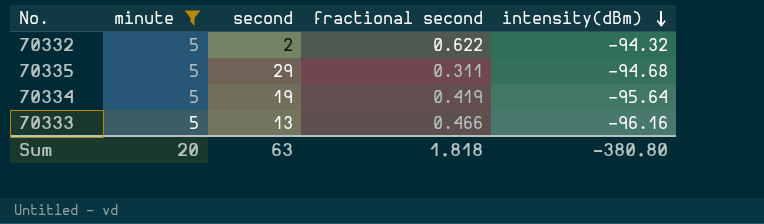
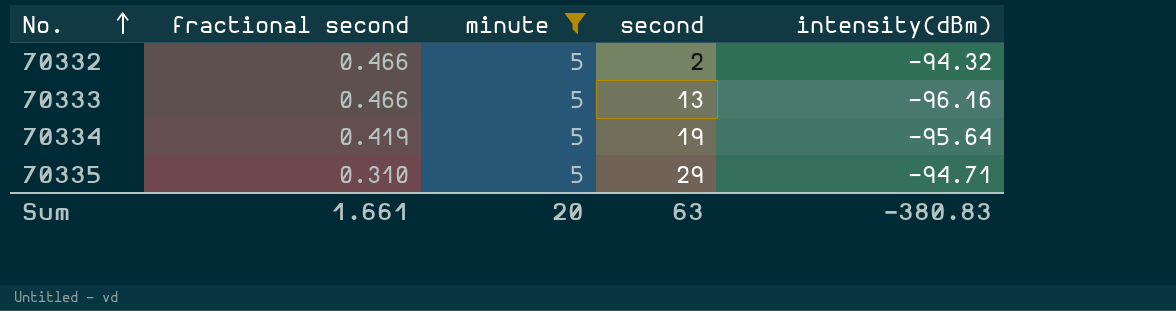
row order: intensity(dBm) descending -> No. ascending
column fractional second | position: 4 -> 2
70332 | fractional second: 0.622 -> 0.466
70335 | fractional second: 0.311 -> 0.310
70335 | intensity(dBm): -94.68 -> -94.71
Sum | fractional second: 1.818 -> 1.661
Sum | intensity(dBm): -380.80 -> -380.83

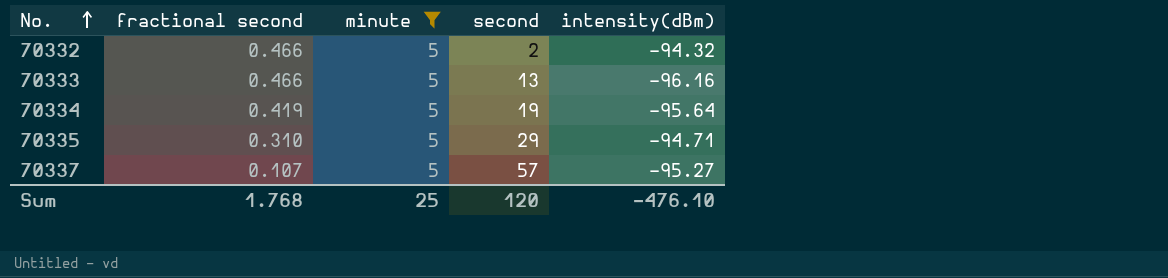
row 70337: none -> 0.107 | 5 | 57 | -95.27
Sum | fractional second: 1.661 -> 1.768
Sum | minute: 20 -> 25
Sum | second: 63 -> 120
Sum | intensity(dBm): -380.83 -> -476.10

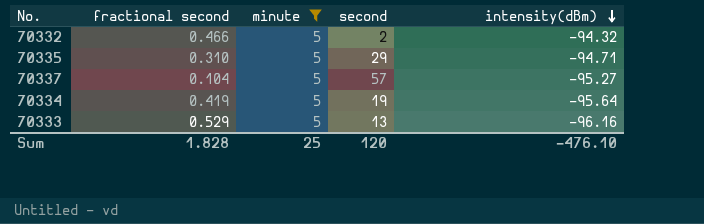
row order: No. ascending -> intensity(dBm) descending
70337 | fractional second: 0.107 -> 0.104
70333 | fractional second: 0.466 -> 0.529
Sum | fractional second: 1.768 -> 1.828

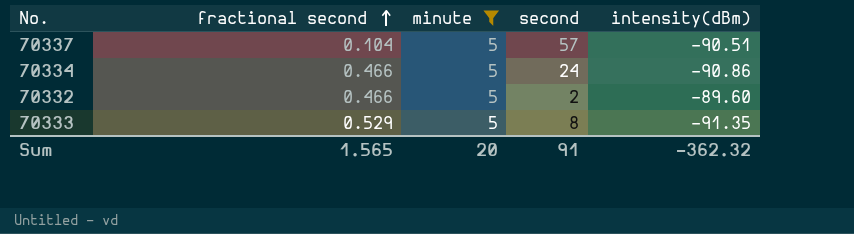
row order: intensity(dBm) descending -> fractional second ascending
row 70335: 0.310 | 5 | 29 | -94.71 -> none
70337 | intensity(dBm): -95.27 -> -90.51
70334 | fractional second: 0.419 -> 0.466
70334 | second: 19 -> 24
70334 | intensity(dBm): -95.64 -> -90.86
70332 | intensity(dBm): -94.32 -> -89.60
70333 | second: 13 -> 8
70333 | intensity(dBm): -96.16 -> -91.35
Sum | fractional second: 1.828 -> 1.565
Sum | minute: 25 -> 20
Sum | second: 120 -> 91
Sum | intensity(dBm): -476.10 -> -362.32

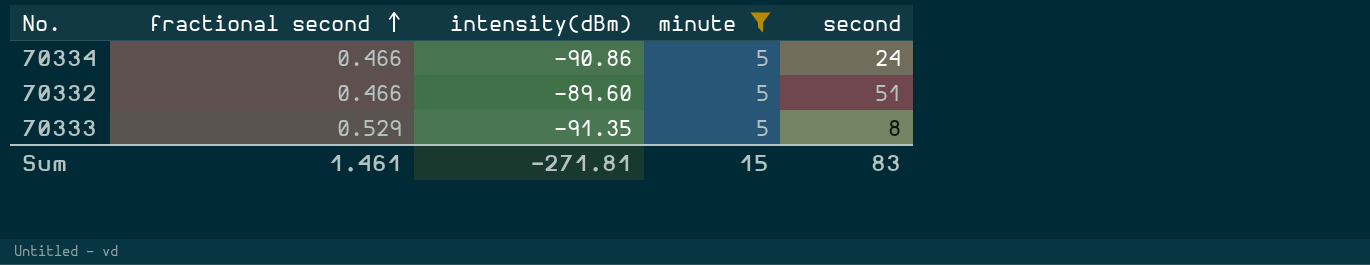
column intensity(dBm) | position: 5 -> 3
row 70337: 0.104 | 5 | 57 | -90.51 -> none
70332 | second: 2 -> 51
Sum | fractional second: 1.565 -> 1.461
Sum | intensity(dBm): -362.32 -> -271.81
Sum | minute: 20 -> 15
Sum | second: 91 -> 83

